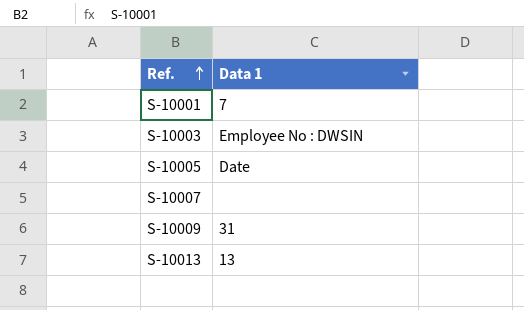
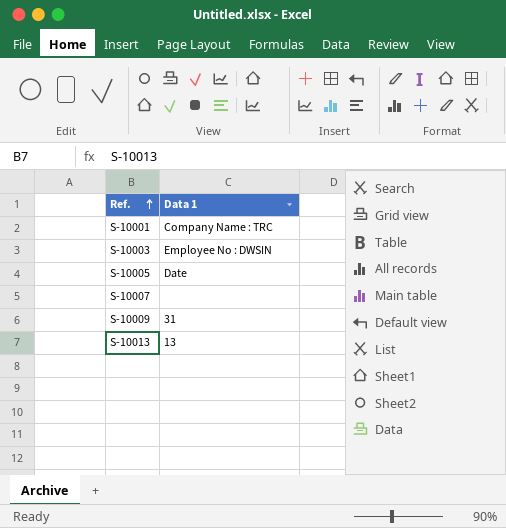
S-10001 | Data 1: 7 -> Company Name : TRC

